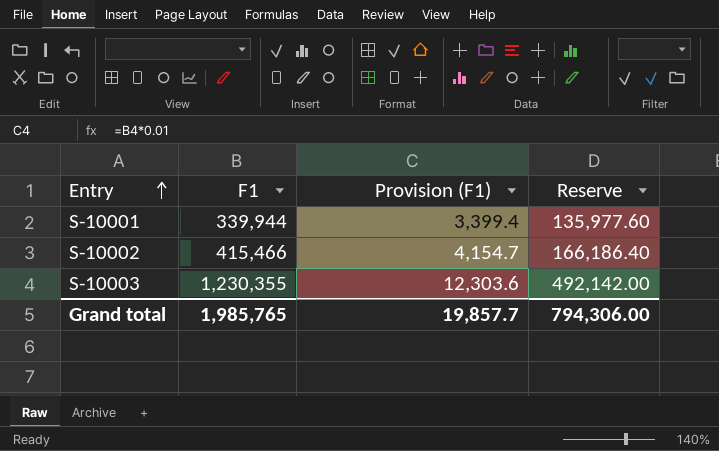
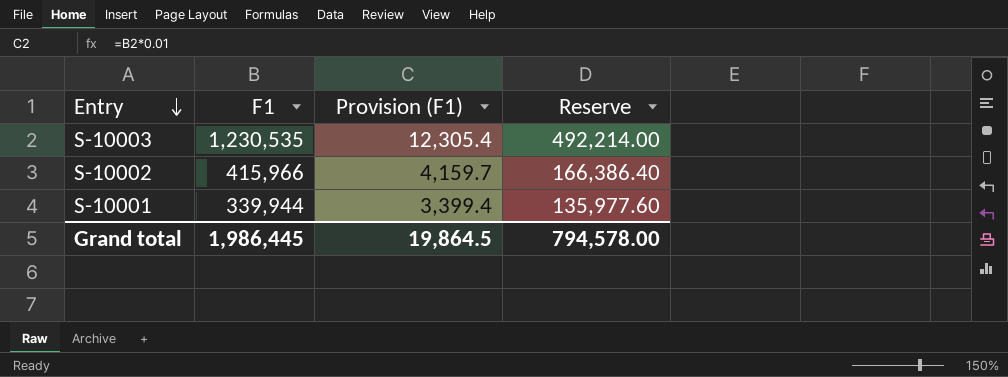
row order: Entry ascending -> Entry descending
S-10003 | F1: 1,230,355 -> 1,230,535
S-10003 | Provision (F1): 12,303.6 -> 12,305.4
S-10003 | Reserve: 492,142.00 -> 492,214.00
S-10002 | F1: 415,466 -> 415,966
S-10002 | Provision (F1): 4,154.7 -> 4,159.7
S-10002 | Reserve: 166,186.40 -> 166,386.40
Grand total | F1: 1,985,765 -> 1,986,445
Grand total | Provision (F1): 19,857.7 -> 19,864.5
Grand total | Reserve: 794,306.00 -> 794,578.00

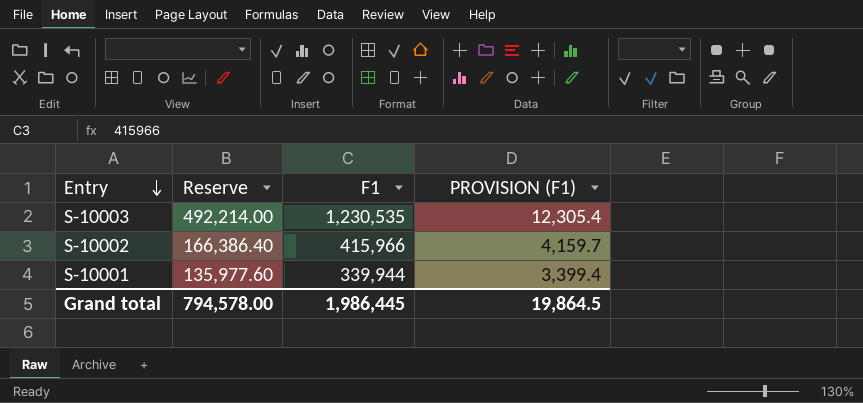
column Reserve | position: 4 -> 2
column name: Provision (F1) -> PROVISION (F1)

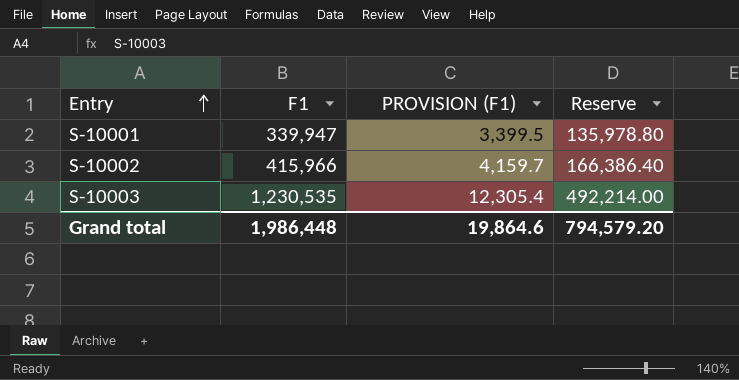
row order: Entry descending -> Entry ascending
column Reserve | position: 2 -> 4
S-10001 | F1: 339,944 -> 339,947
S-10001 | PROVISION (F1): 3,399.4 -> 3,399.5
S-10001 | Reserve: 135,977.60 -> 135,978.80
Grand total | F1: 1,986,445 -> 1,986,448
Grand total | PROVISION (F1): 19,864.5 -> 19,864.6
Grand total | Reserve: 794,578.00 -> 794,579.20

